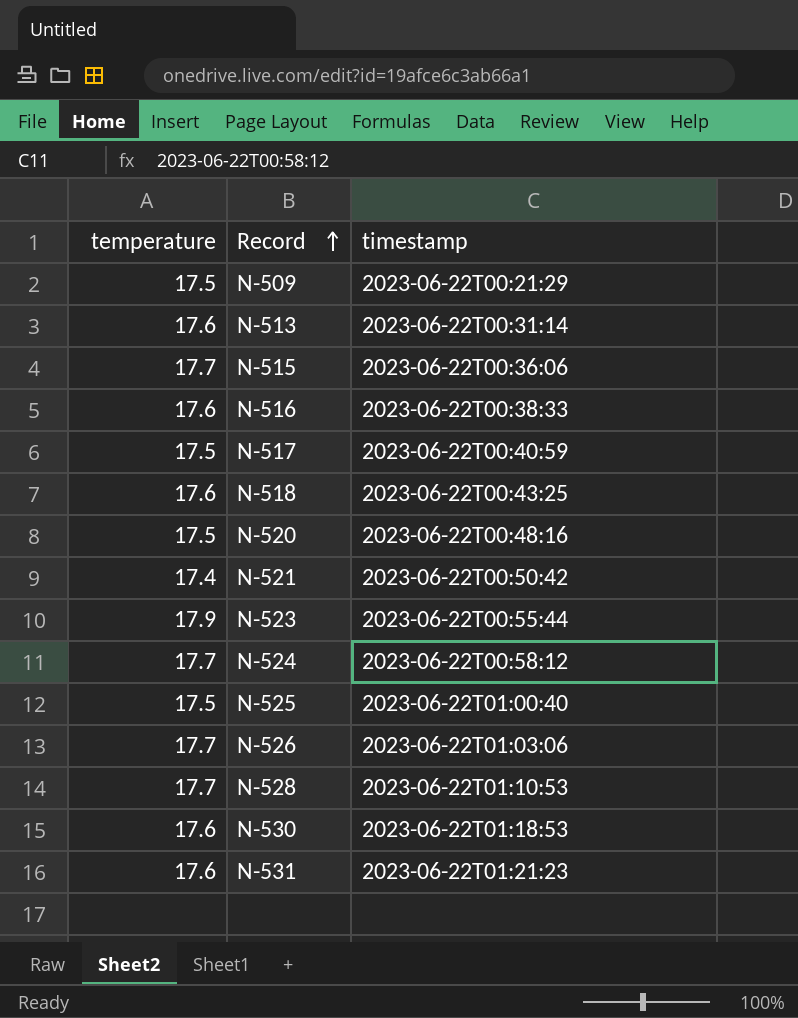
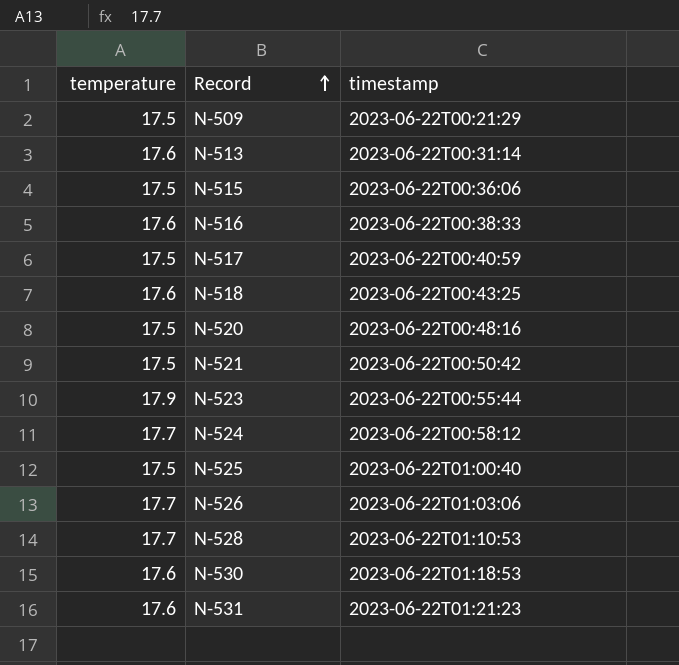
N-515 | temperature: 17.7 -> 17.5
N-521 | temperature: 17.4 -> 17.5

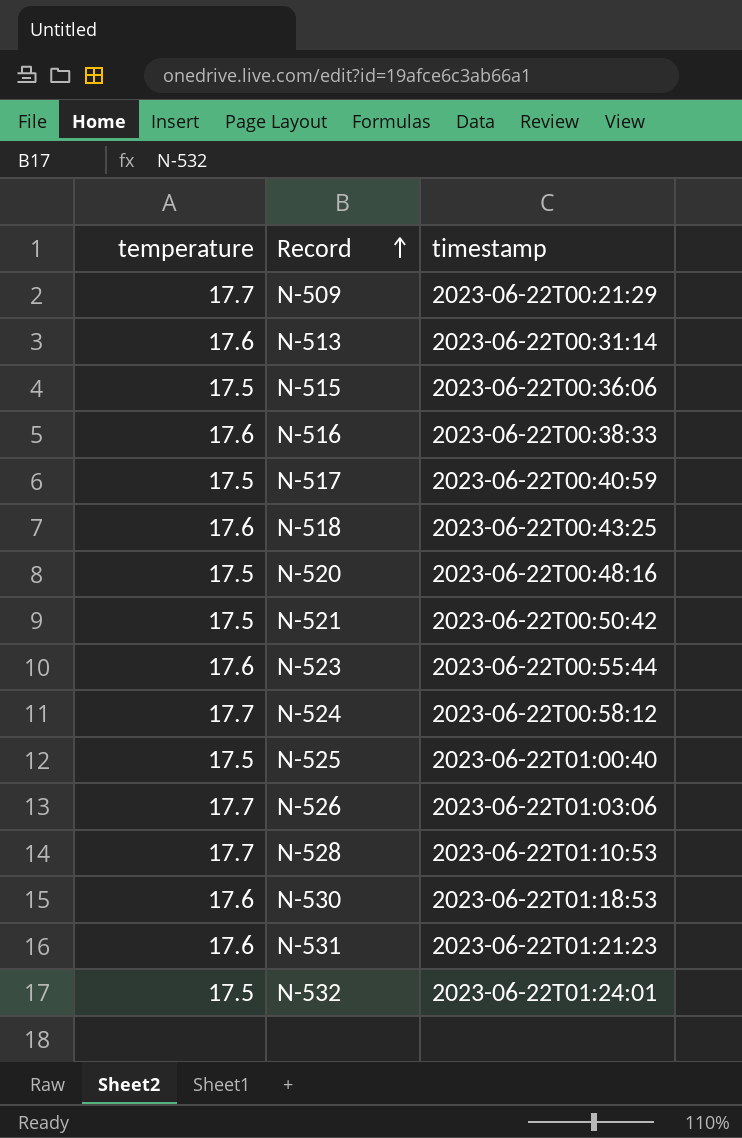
N-509 | temperature: 17.5 -> 17.7
N-523 | temperature: 17.9 -> 17.6
row N-532: none -> 17.5 | 2023-06-22T01:24:01

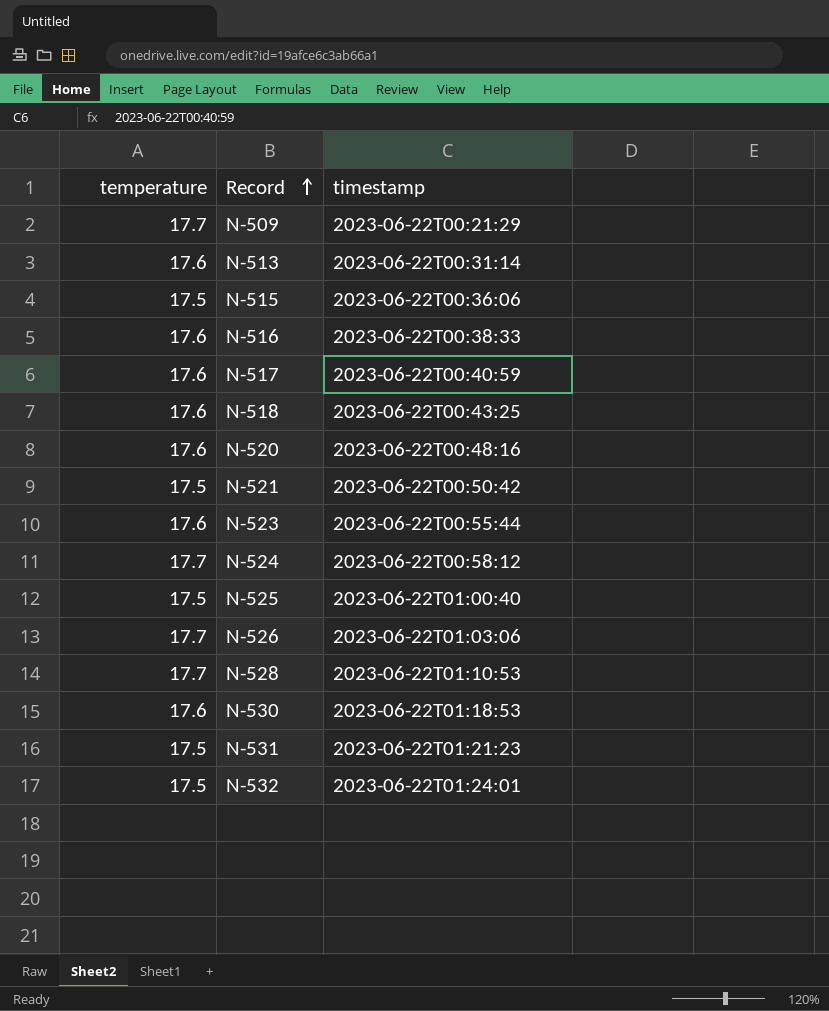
N-517 | temperature: 17.5 -> 17.6
N-520 | temperature: 17.5 -> 17.6
N-531 | temperature: 17.6 -> 17.5

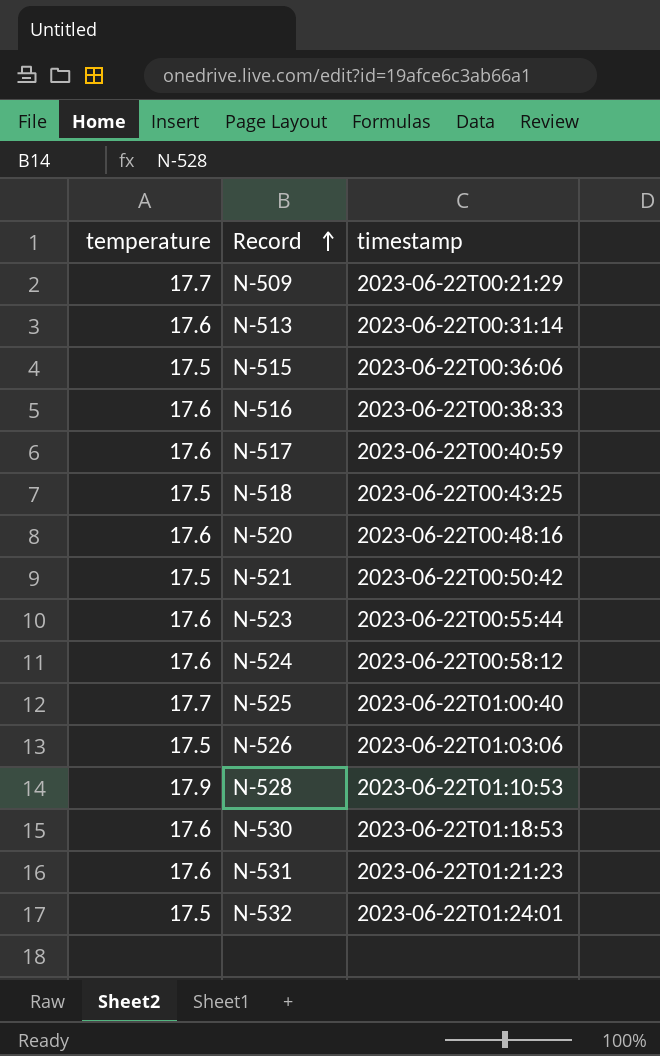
N-518 | temperature: 17.6 -> 17.5
N-524 | temperature: 17.7 -> 17.6
N-525 | temperature: 17.5 -> 17.7
N-526 | temperature: 17.7 -> 17.5
N-528 | temperature: 17.7 -> 17.9
N-531 | temperature: 17.5 -> 17.6

